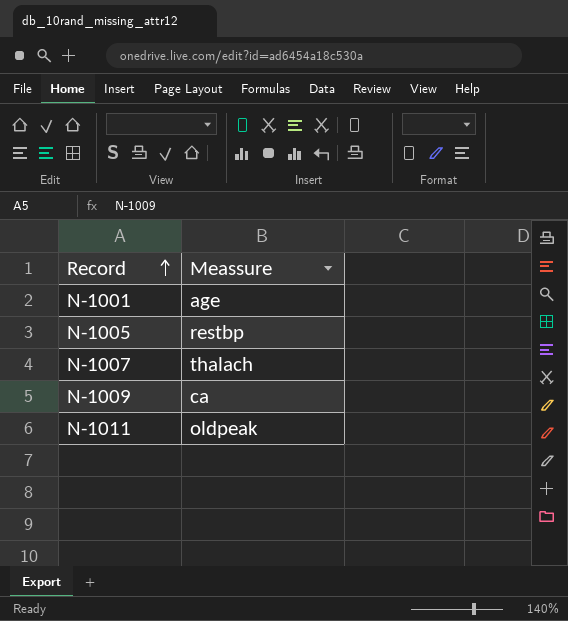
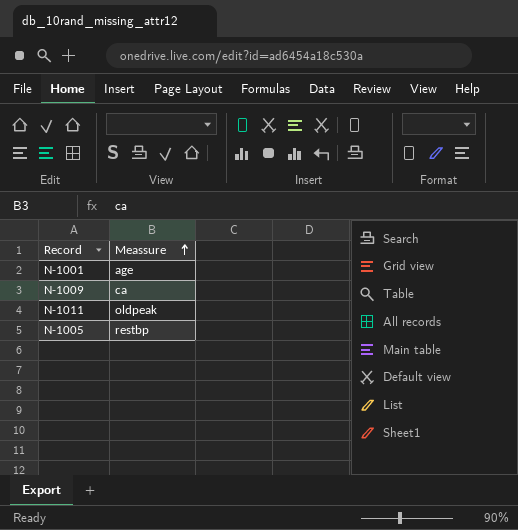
row order: Record ascending -> Meassure ascending
row N-1007: thalach -> none

